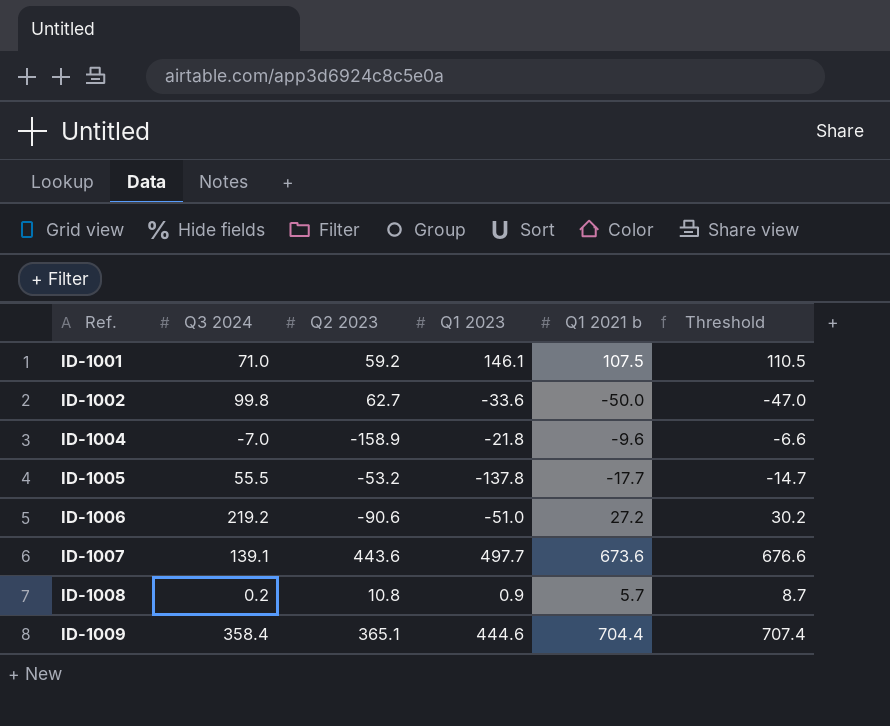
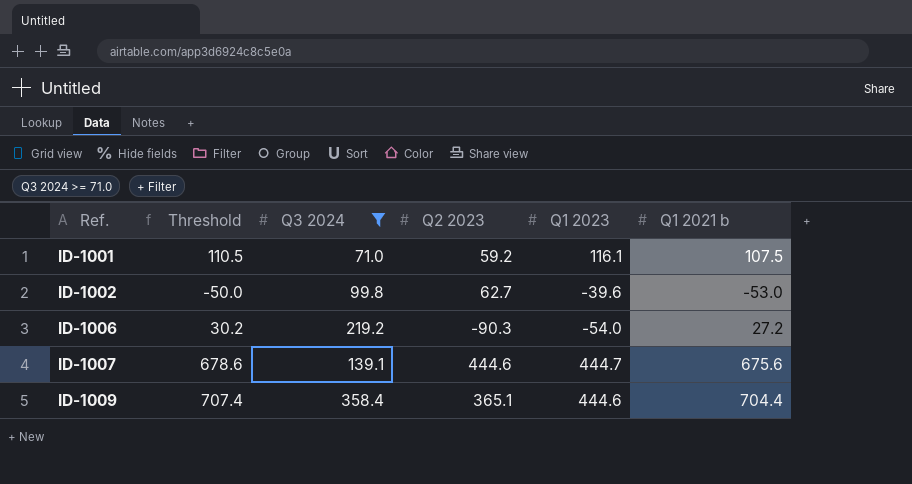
filter: none -> Q3 2024 >= 71.0
column Threshold | position: 6 -> 2
ID-1001 | Q1 2023: 146.1 -> 116.1
ID-1002 | Threshold: -47.0 -> -50.0
ID-1002 | Q1 2023: -33.6 -> -39.6
ID-1002 | Q1 2021 b: -50.0 -> -53.0
ID-1006 | Q2 2023: -90.6 -> -90.3
ID-1006 | Q1 2023: -51.0 -> -54.0
ID-1007 | Threshold: 676.6 -> 678.6
ID-1007 | Q2 2023: 443.6 -> 444.6
ID-1007 | Q1 2023: 497.7 -> 444.7
ID-1007 | Q1 2021 b: 673.6 -> 675.6

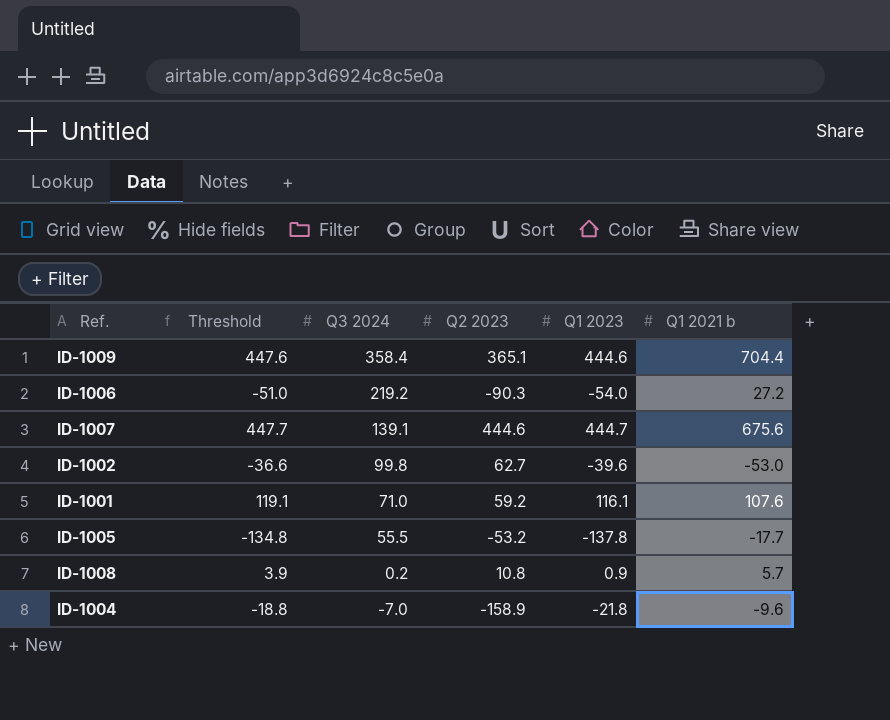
filter: Q3 2024 >= 71.0 -> none
row order: Ref. ascending -> Q3 2024 descending
column Threshold | formula: [Q1 2021 b] + 3 -> [Q1 2023] + 3
ID-1001 | Q1 2021 b: 107.5 -> 107.6

